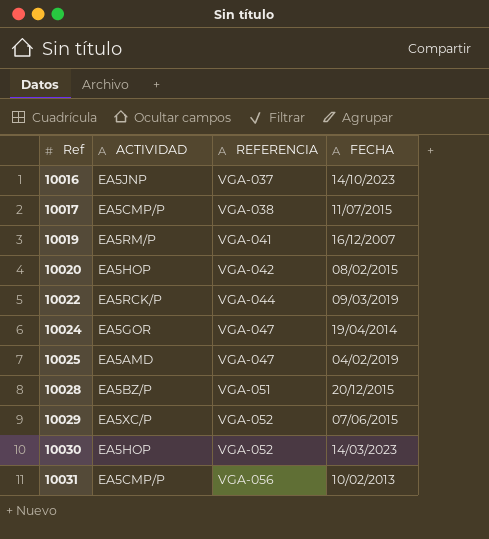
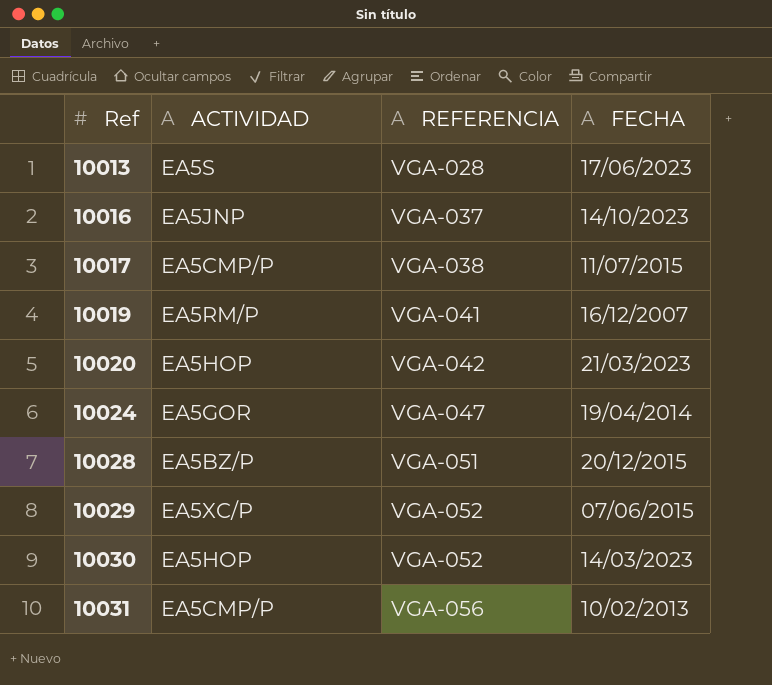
row 10022: EA5RCK/P | VGA-044 | 09/03/2019 -> none
row 10025: EA5AMD | VGA-047 | 04/02/2019 -> none
row 10013: none -> EA5S | VGA-028 | 17/06/2023
10020 | FECHA: 08/02/2015 -> 21/03/2023

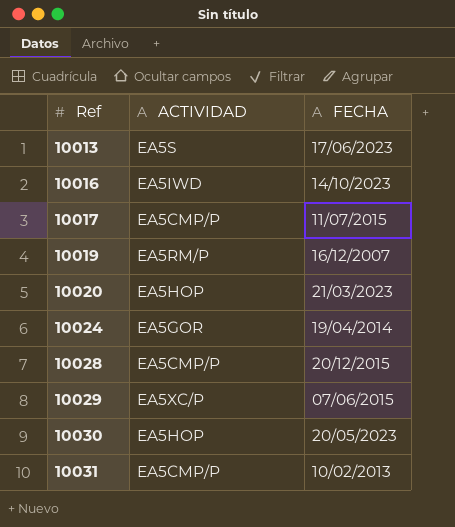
column REFERENCIA | position: 3 -> none
10016 | ACTIVIDAD: EA5JNP -> EA5IWD
10028 | ACTIVIDAD: EA5BZ/P -> EA5CMP/P
10030 | FECHA: 14/03/2023 -> 20/05/2023

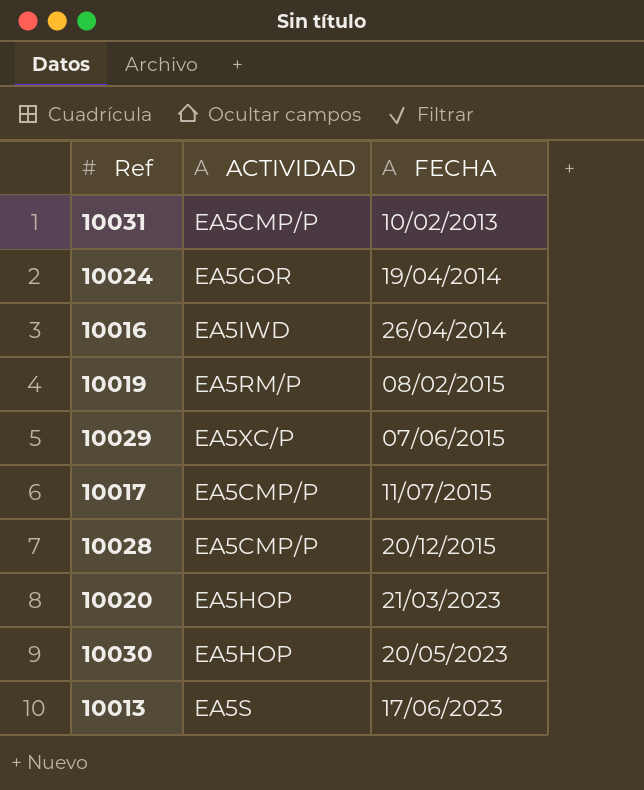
row order: Ref ascending -> FECHA ascending
10016 | FECHA: 14/10/2023 -> 26/04/2014
10019 | FECHA: 16/12/2007 -> 08/02/2015

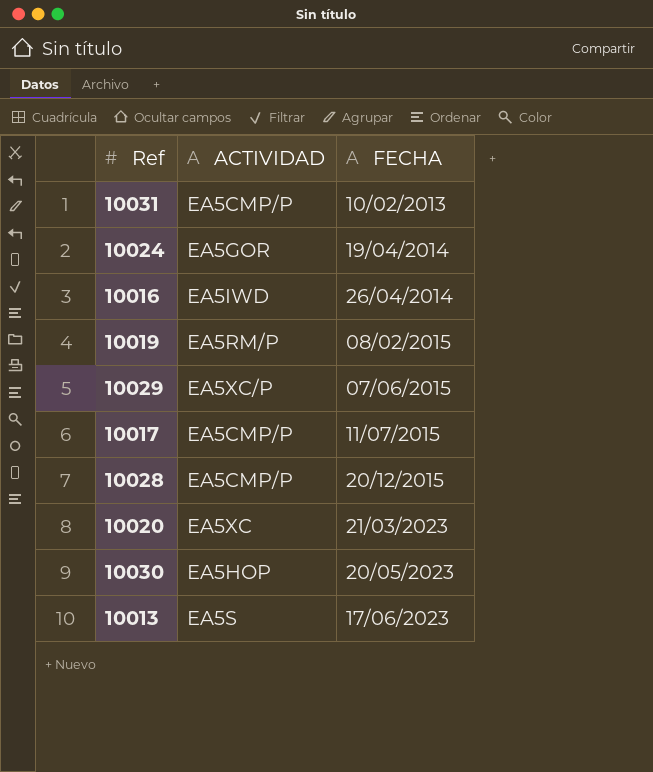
10020 | ACTIVIDAD: EA5HOP -> EA5XC

